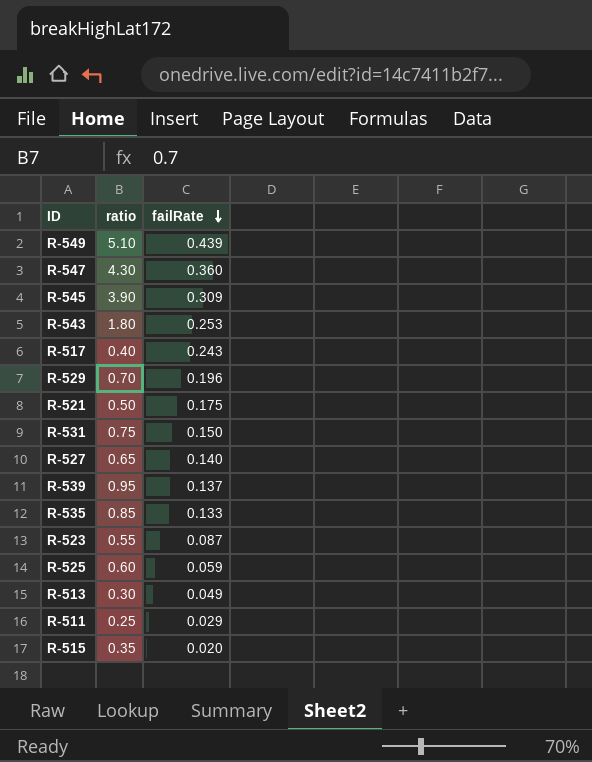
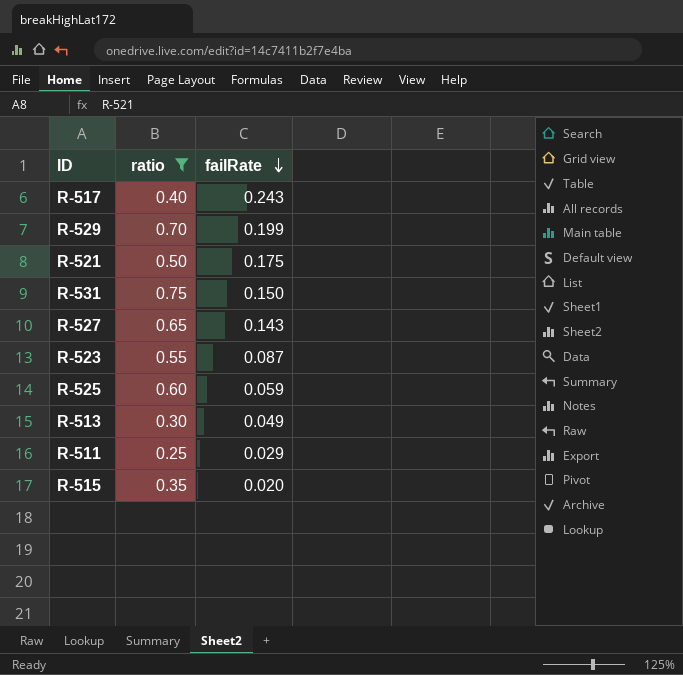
filter: none -> ratio <= 0.75
R-529 | failRate: 0.196 -> 0.199
R-527 | failRate: 0.140 -> 0.143

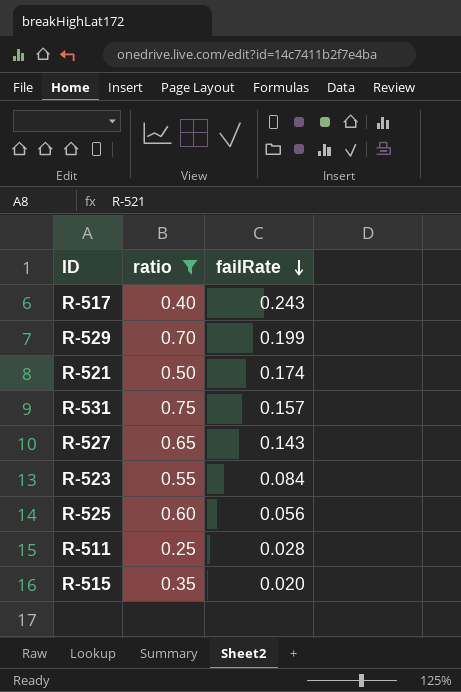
row R-513: 0.30 | 0.049 -> none
R-521 | failRate: 0.175 -> 0.174
R-531 | failRate: 0.150 -> 0.157
R-523 | failRate: 0.087 -> 0.084
R-525 | failRate: 0.059 -> 0.056
R-511 | failRate: 0.029 -> 0.028

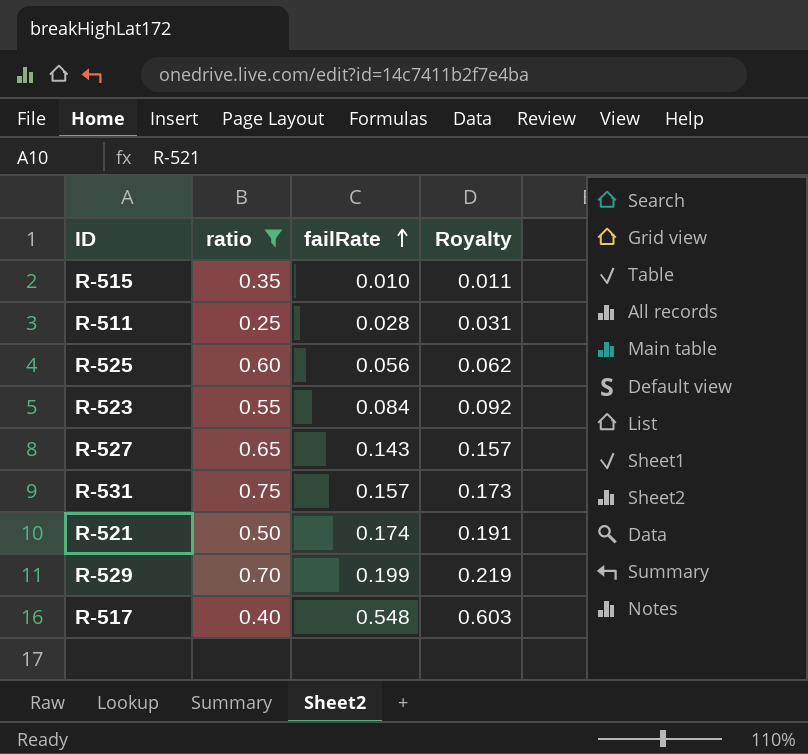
row order: failRate descending -> failRate ascending
column Royalty | formula: none -> [failRate] * 1.1
R-515 | failRate: 0.020 -> 0.010
R-517 | failRate: 0.243 -> 0.548

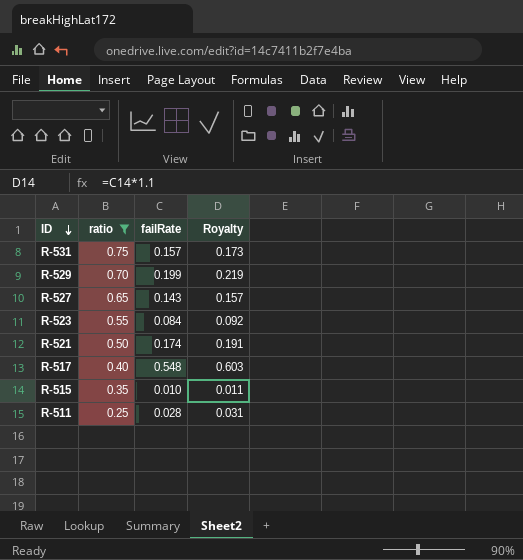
row order: failRate ascending -> ID descending
row R-525: 0.60 | 0.056 | 0.062 -> none

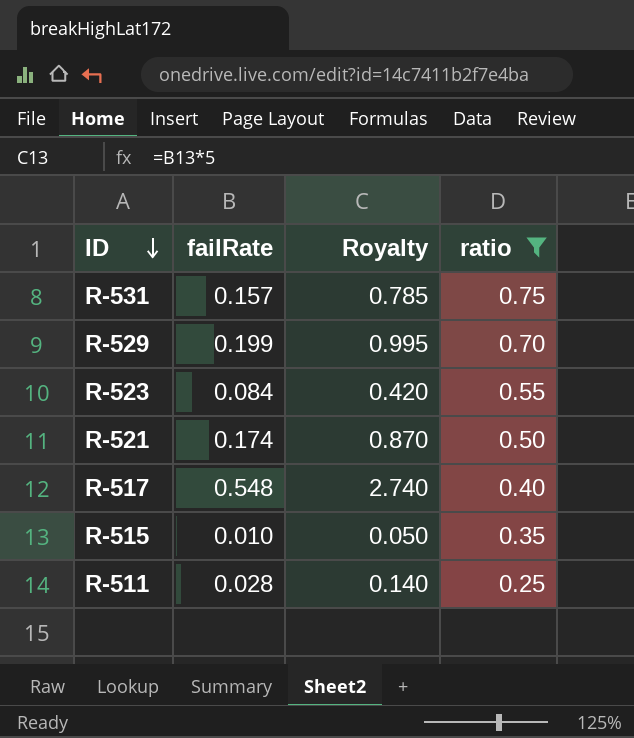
column Royalty | formula: [failRate] * 1.1 -> [failRate] * 5
column ratio | position: 2 -> 4
row R-527: 0.65 | 0.143 | 0.157 -> none

